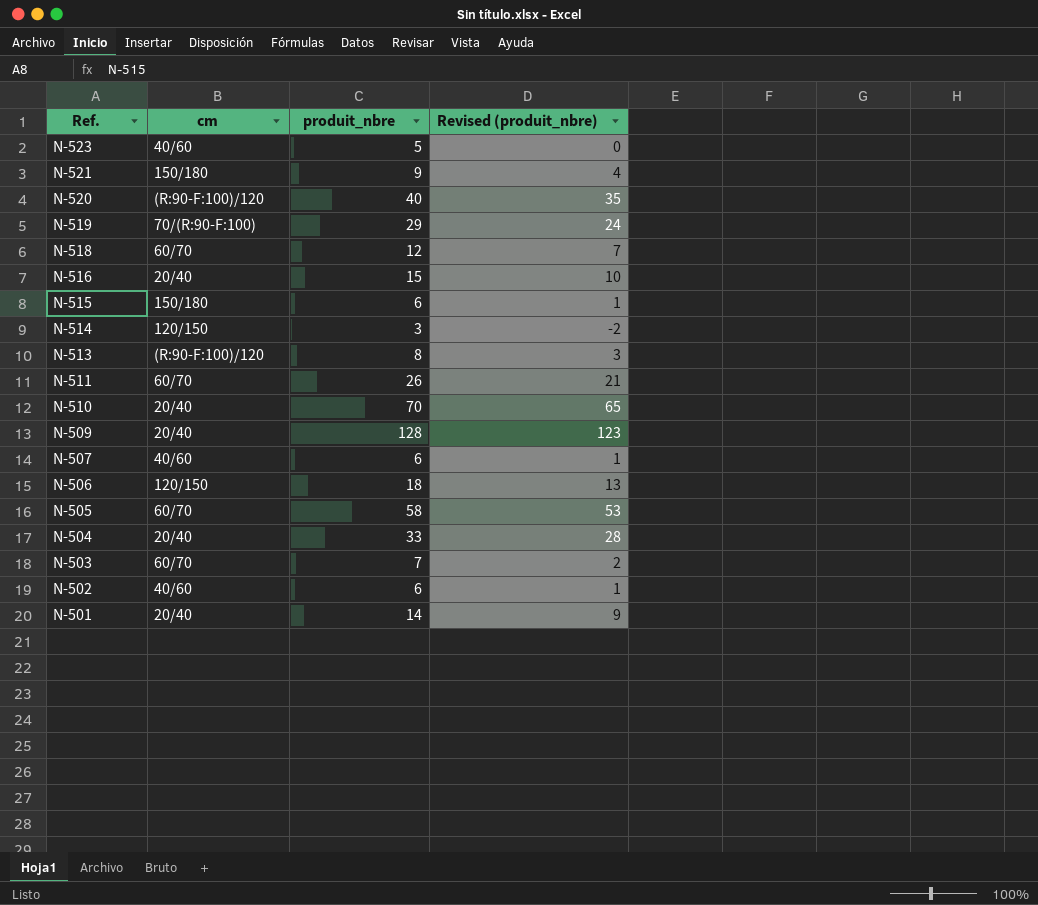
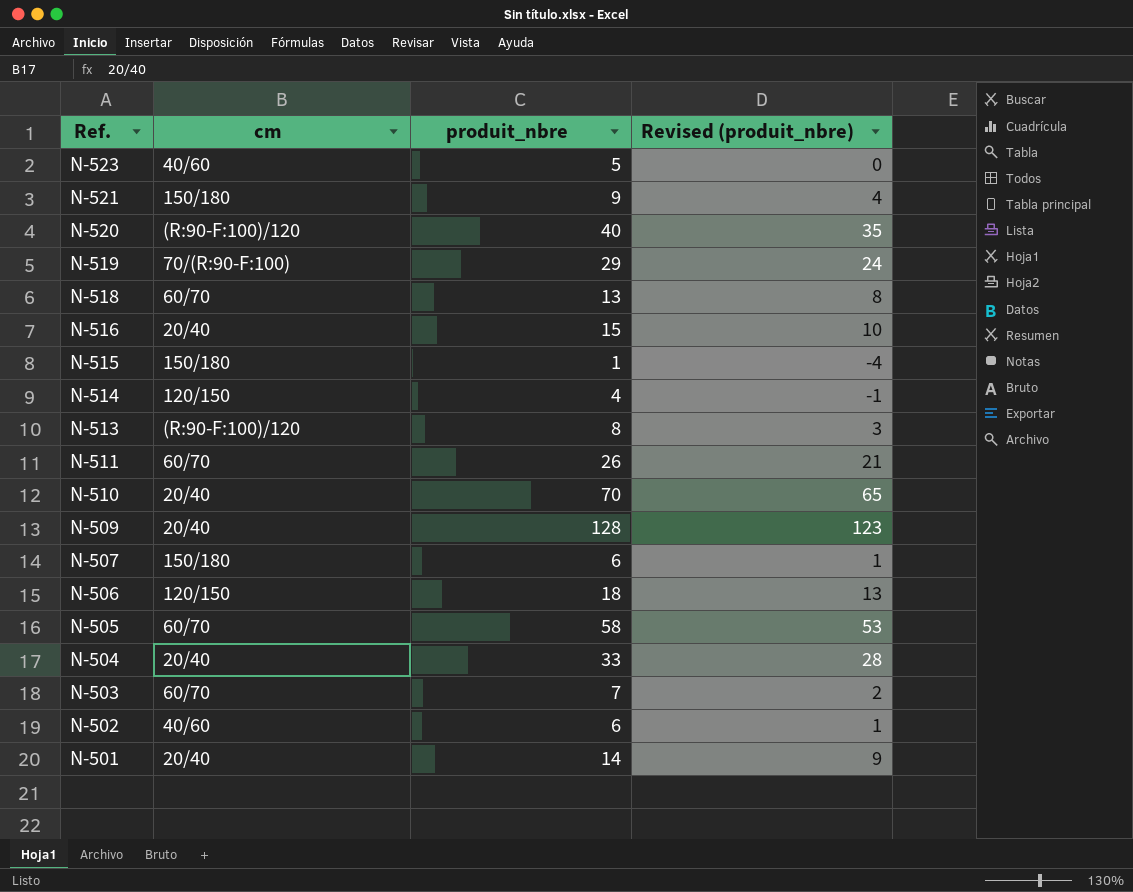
N-518 | produit_nbre: 12 -> 13
N-518 | Revised (produit_nbre): 7 -> 8
N-515 | produit_nbre: 6 -> 1
N-515 | Revised (produit_nbre): 1 -> -4
N-514 | produit_nbre: 3 -> 4
N-514 | Revised (produit_nbre): -2 -> -1
N-507 | cm: 40/60 -> 150/180

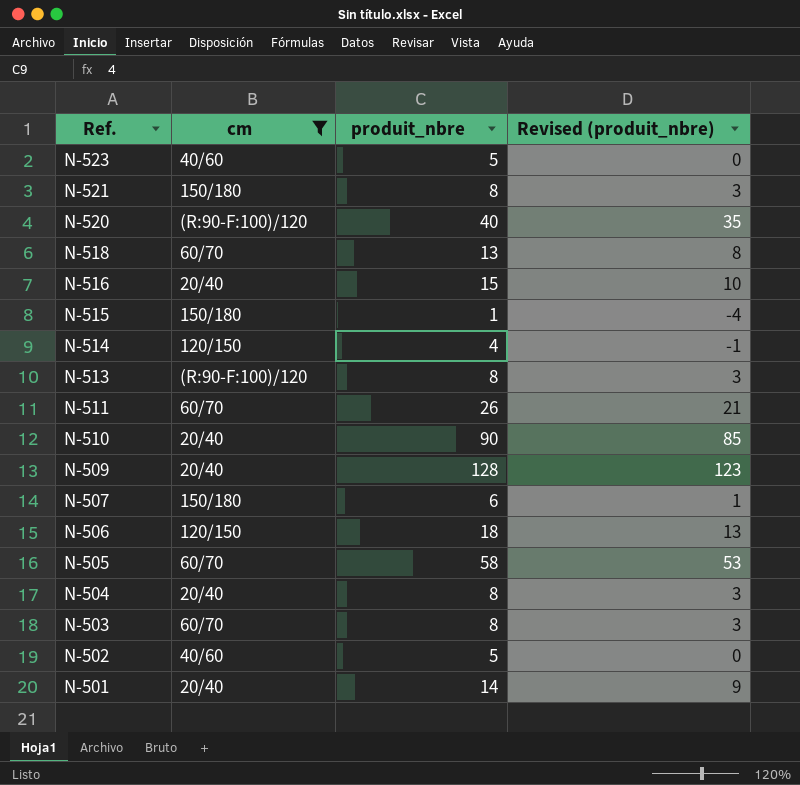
filter: none -> cm != 70/(R:90-F:100)
N-521 | produit_nbre: 9 -> 8
N-521 | Revised (produit_nbre): 4 -> 3
N-510 | produit_nbre: 70 -> 90
N-510 | Revised (produit_nbre): 65 -> 85
N-504 | produit_nbre: 33 -> 8
N-504 | Revised (produit_nbre): 28 -> 3
N-503 | produit_nbre: 7 -> 8
N-503 | Revised (produit_nbre): 2 -> 3
N-502 | produit_nbre: 6 -> 5
N-502 | Revised (produit_nbre): 1 -> 0

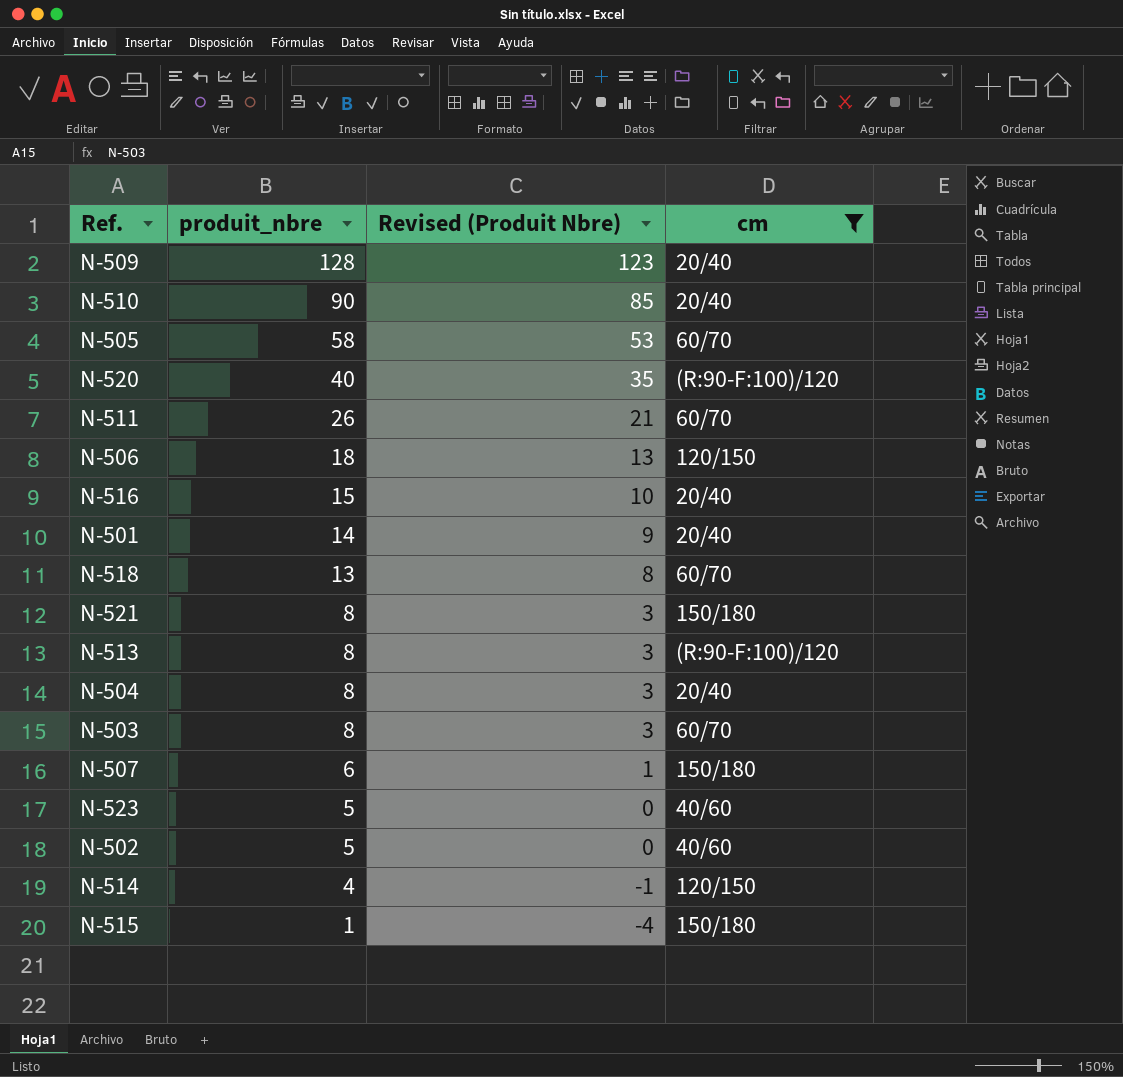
row order: Ref. descending -> produit_nbre descending
column name: Revised (produit_nbre) -> Revised (Produit Nbre)
column cm | position: 2 -> 4

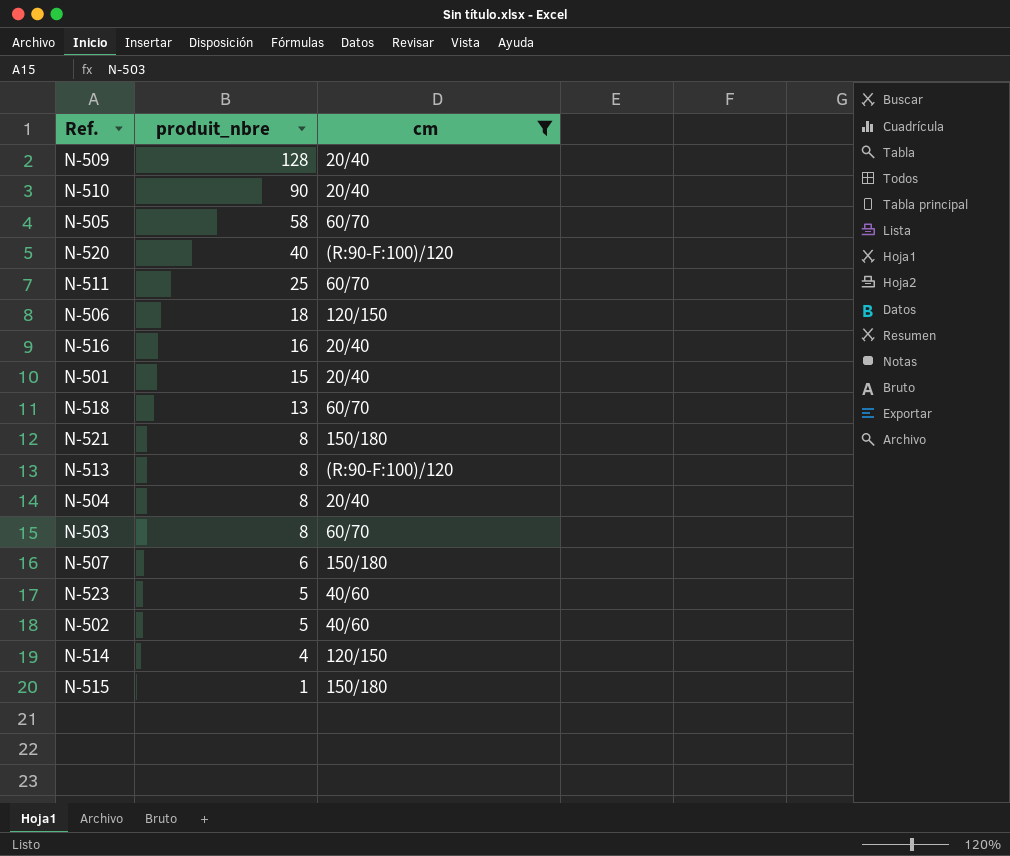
column Revised (Produit Nbre) | formula: [produit_nbre] - 5 -> none
N-511 | produit_nbre: 26 -> 25
N-516 | produit_nbre: 15 -> 16
N-501 | produit_nbre: 14 -> 15

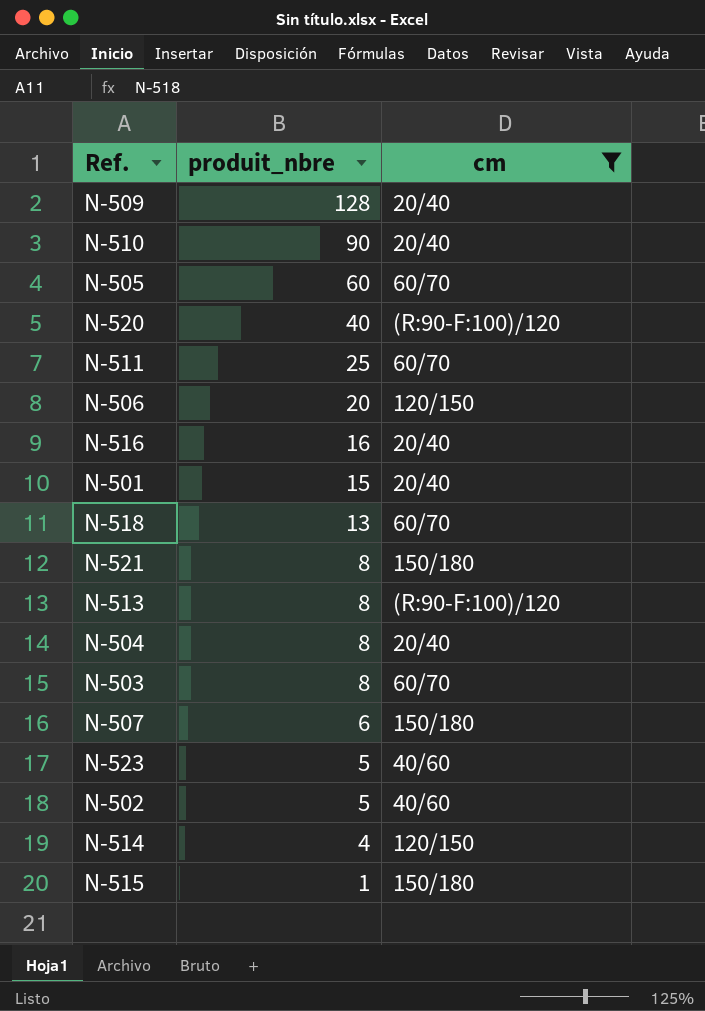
N-505 | produit_nbre: 58 -> 60
N-506 | produit_nbre: 18 -> 20

